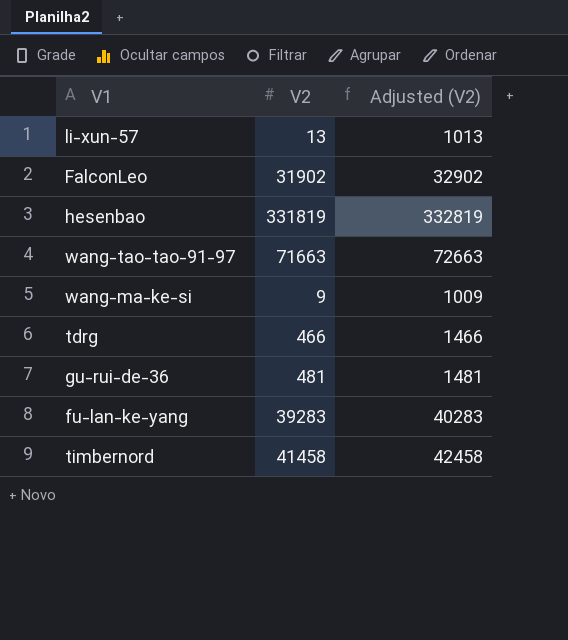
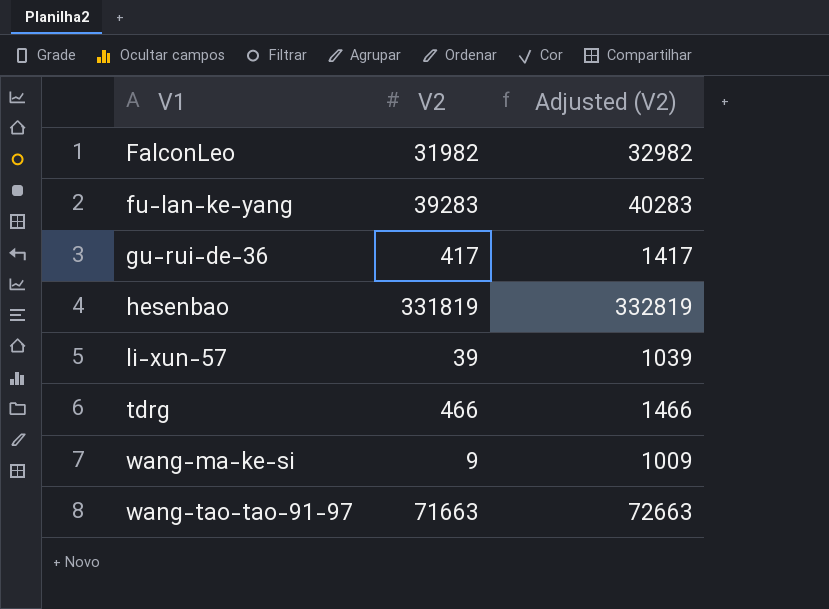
row order: none -> V1 ascending
row timbernord: 41458 | 42458 -> none
FalconLeo | V2: 31902 -> 31982
FalconLeo | Adjusted (V2): 32902 -> 32982
gu-rui-de-36 | V2: 481 -> 417
gu-rui-de-36 | Adjusted (V2): 1481 -> 1417
li-xun-57 | V2: 13 -> 39
li-xun-57 | Adjusted (V2): 1013 -> 1039

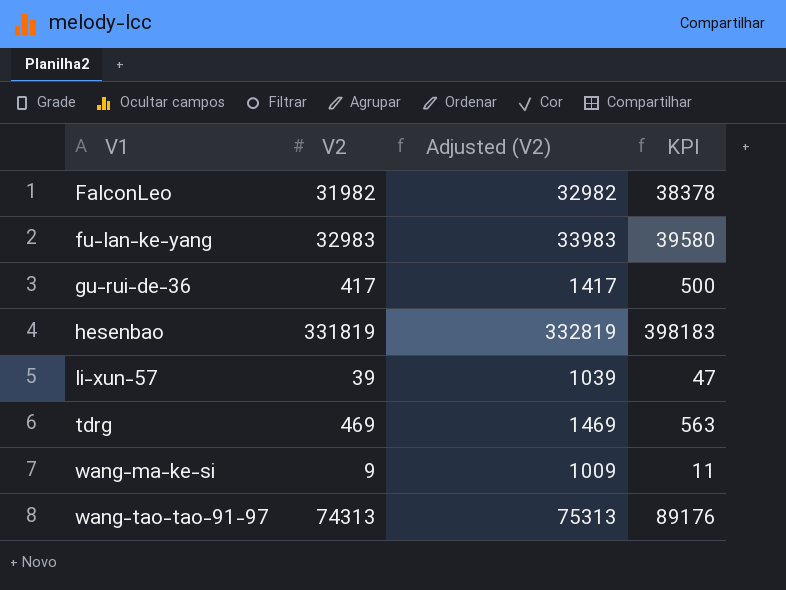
column KPI | formula: none -> [V2] * 1.2
fu-lan-ke-yang | V2: 39283 -> 32983
fu-lan-ke-yang | Adjusted (V2): 40283 -> 33983
tdrg | V2: 466 -> 469
tdrg | Adjusted (V2): 1466 -> 1469
wang-tao-tao-91-97 | V2: 71663 -> 74313
wang-tao-tao-91-97 | Adjusted (V2): 72663 -> 75313

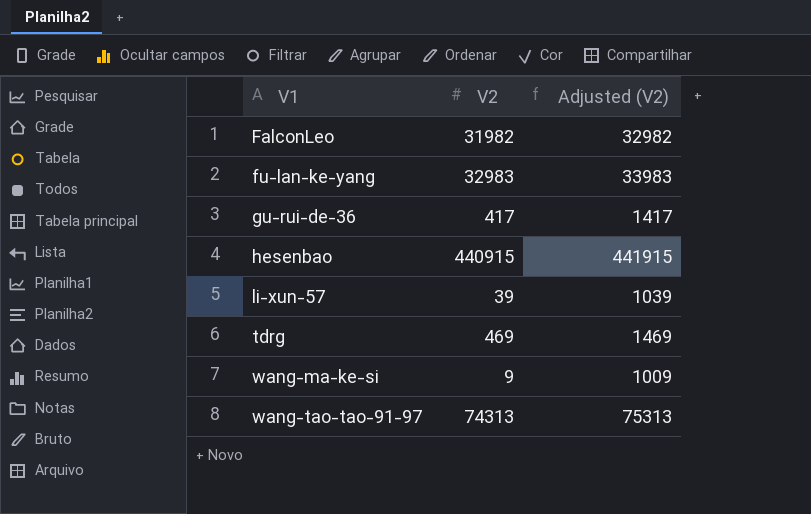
column KPI | formula: [V2] * 1.2 -> none
hesenbao | V2: 331819 -> 440915
hesenbao | Adjusted (V2): 332819 -> 441915

